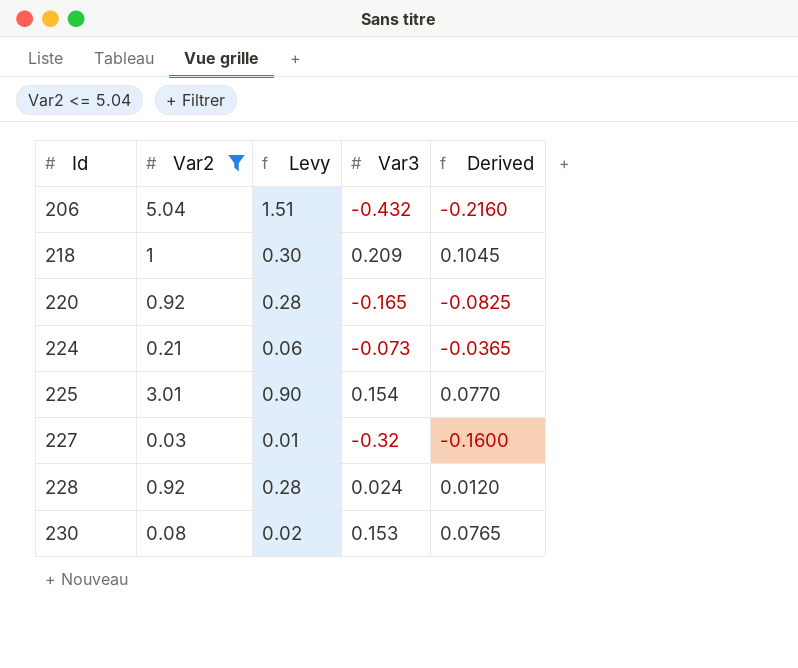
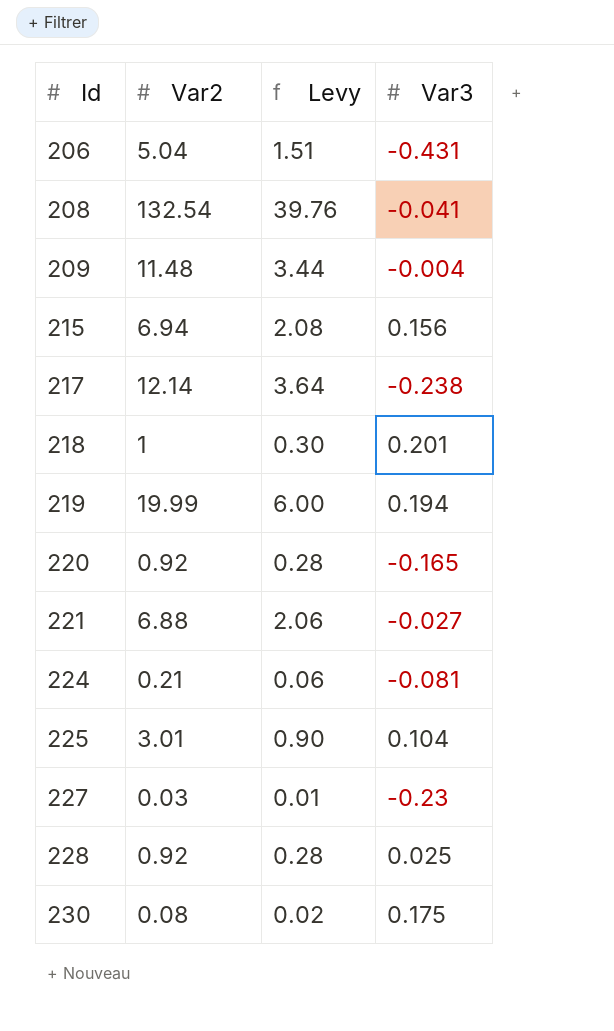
filter: Var2 <= 5.04 -> none
column Derived | formula: [Var3] * 0.5 -> none
206 | Var3: -0.432 -> -0.431
218 | Var3: 0.209 -> 0.201
224 | Var3: -0.073 -> -0.081
225 | Var3: 0.154 -> 0.104
227 | Var3: -0.32 -> -0.23
228 | Var3: 0.024 -> 0.025
230 | Var3: 0.153 -> 0.175

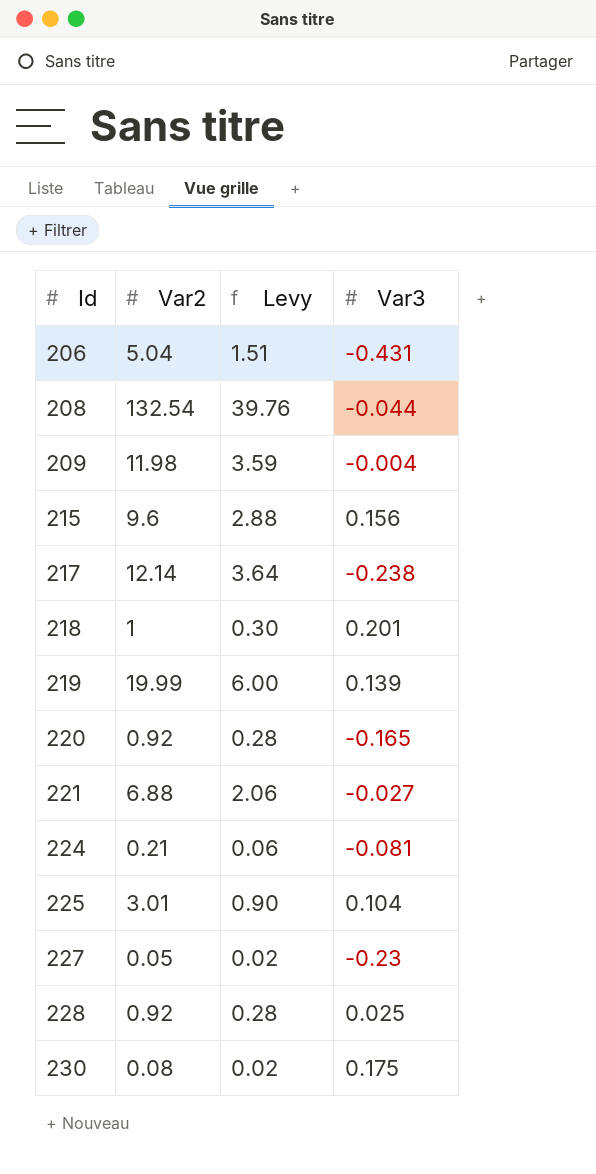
208 | Var3: -0.041 -> -0.044
209 | Var2: 11.48 -> 11.98
209 | Levy: 3.44 -> 3.59
215 | Var2: 6.94 -> 9.6
215 | Levy: 2.08 -> 2.88
219 | Var3: 0.194 -> 0.139
227 | Var2: 0.03 -> 0.05
227 | Levy: 0.01 -> 0.02

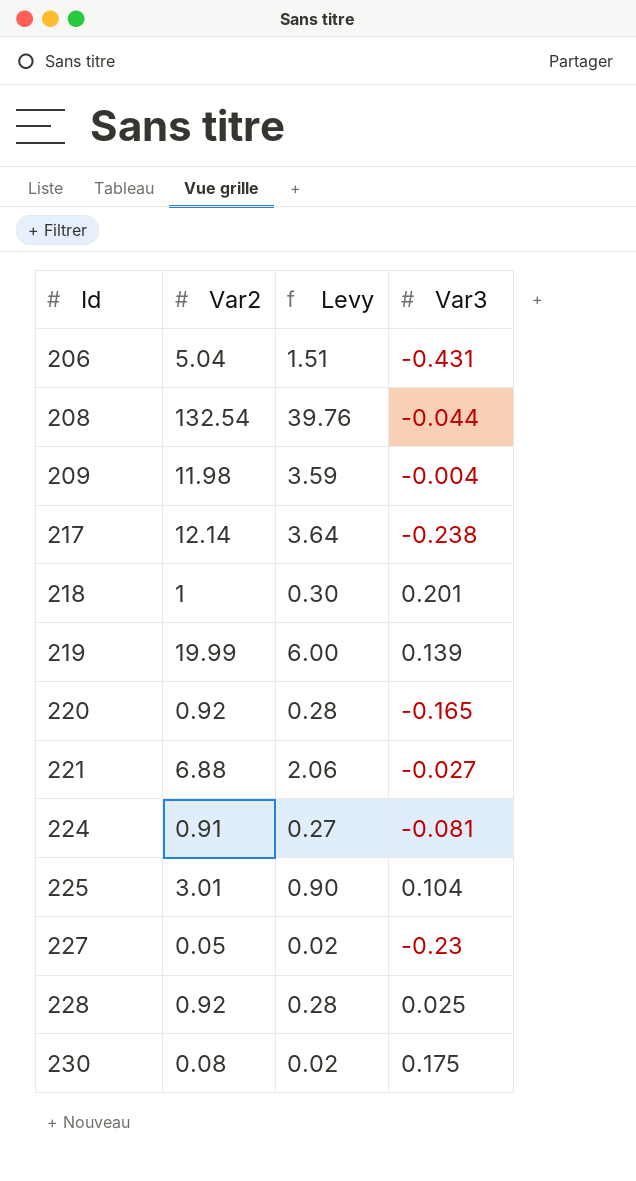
row 215: 9.6 | 2.88 | 0.156 -> none
224 | Var2: 0.21 -> 0.91
224 | Levy: 0.06 -> 0.27

